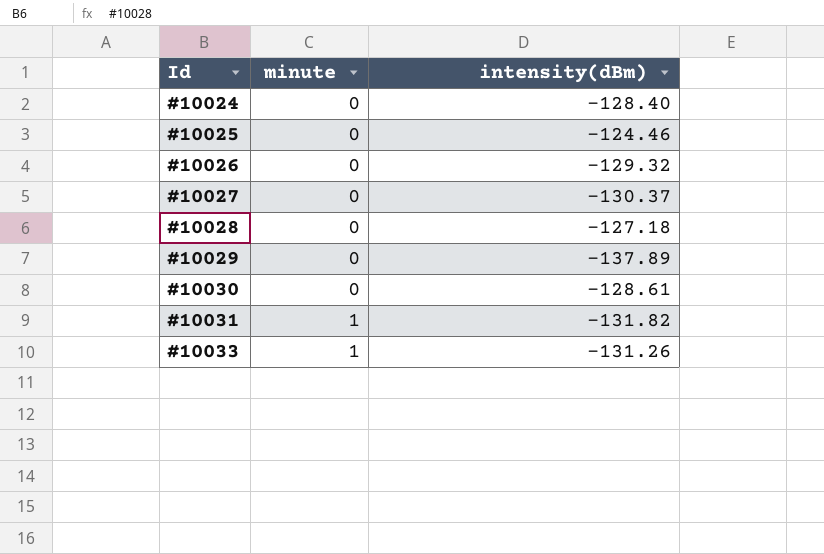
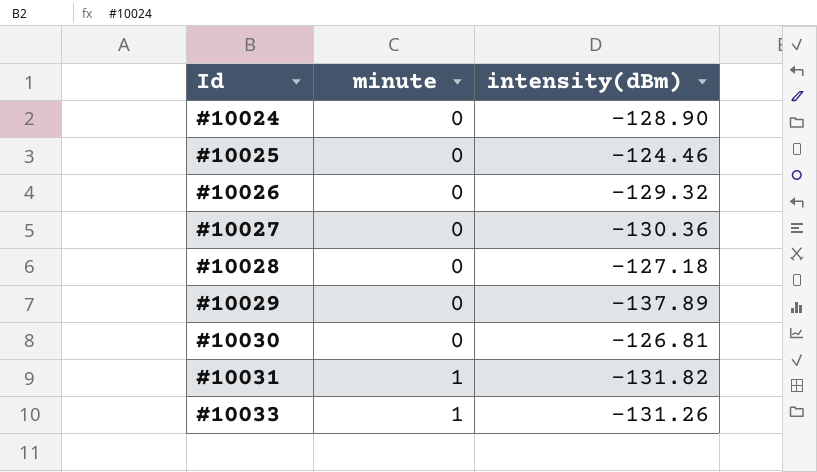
#10024 | intensity(dBm): -128.40 -> -128.90
#10027 | intensity(dBm): -130.37 -> -130.36
#10030 | intensity(dBm): -128.61 -> -126.81

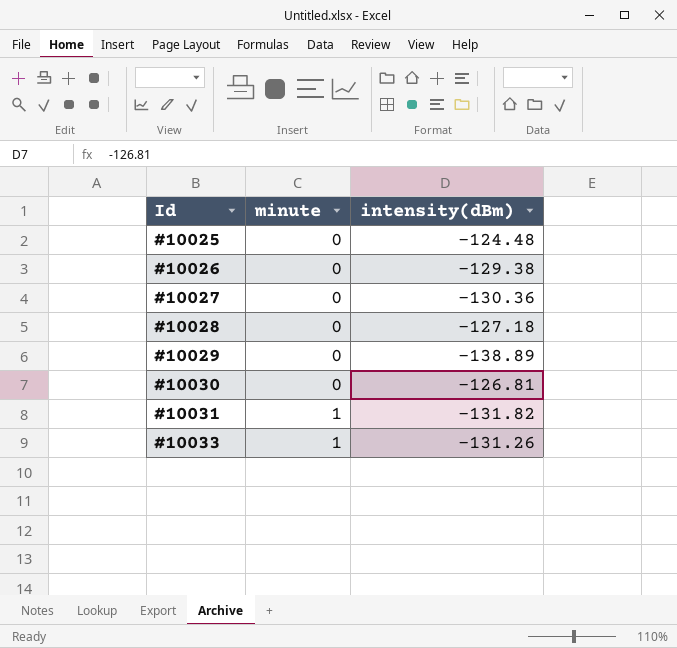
row #10024: 0 | -128.90 -> none
#10025 | intensity(dBm): -124.46 -> -124.48
#10026 | intensity(dBm): -129.32 -> -129.38
#10029 | intensity(dBm): -137.89 -> -138.89

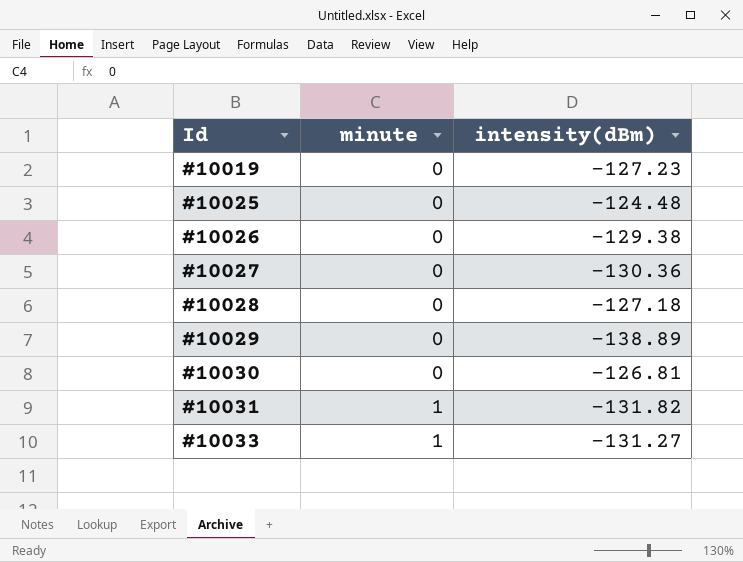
row #10019: none -> 0 | -127.23
#10033 | intensity(dBm): -131.26 -> -131.27

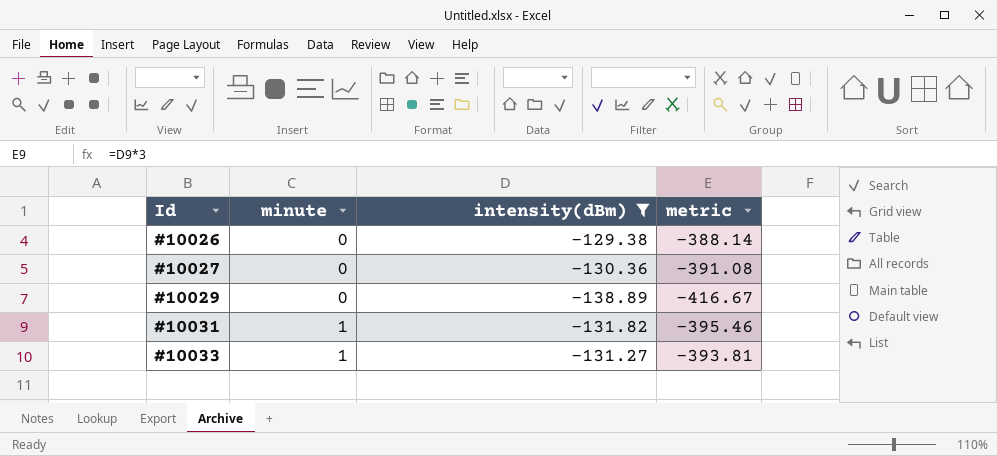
filter: none -> intensity(dBm) <= -129.38
column metric | formula: none -> [intensity(dBm)] * 3

